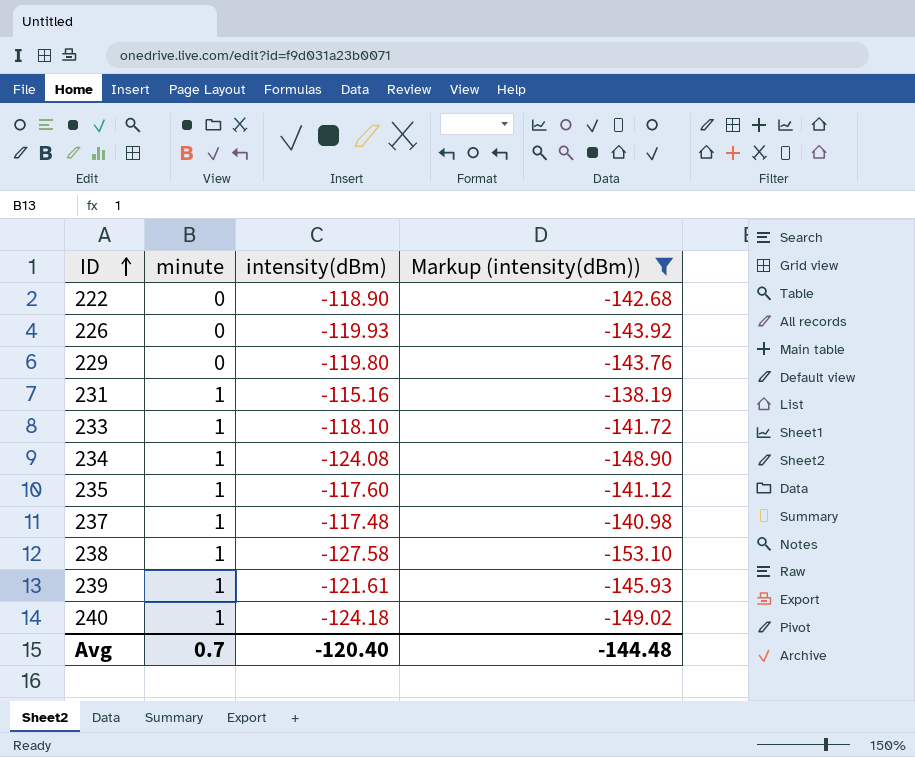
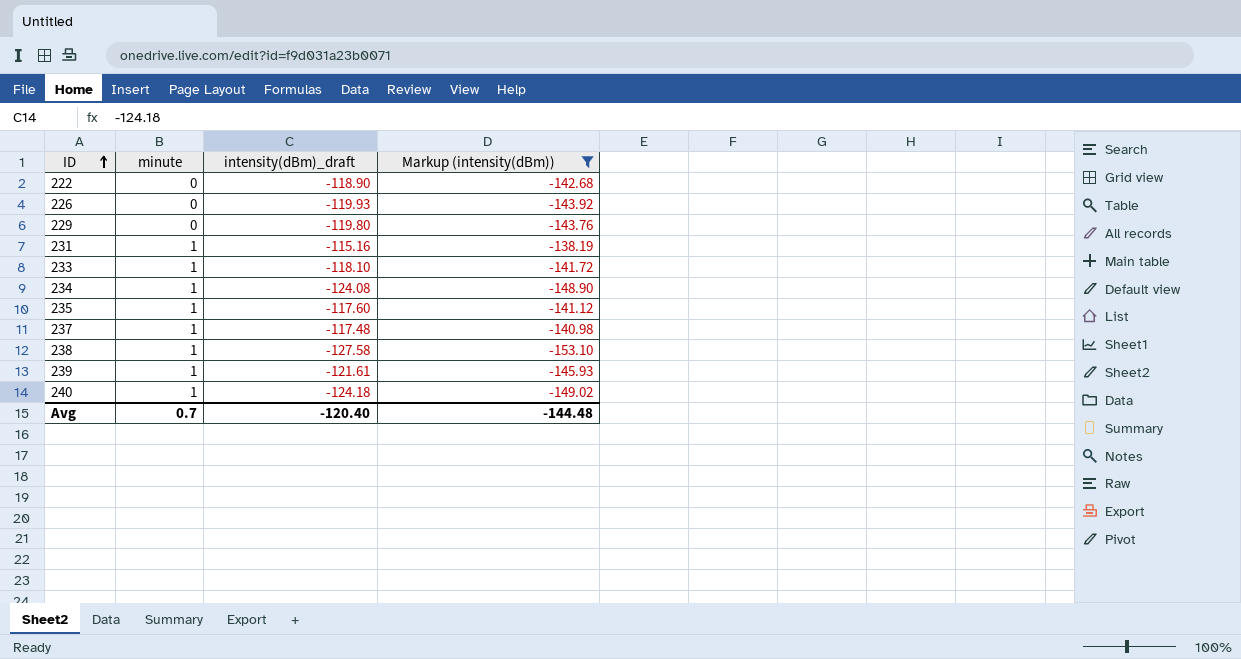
column name: intensity(dBm) -> intensity(dBm)_draft

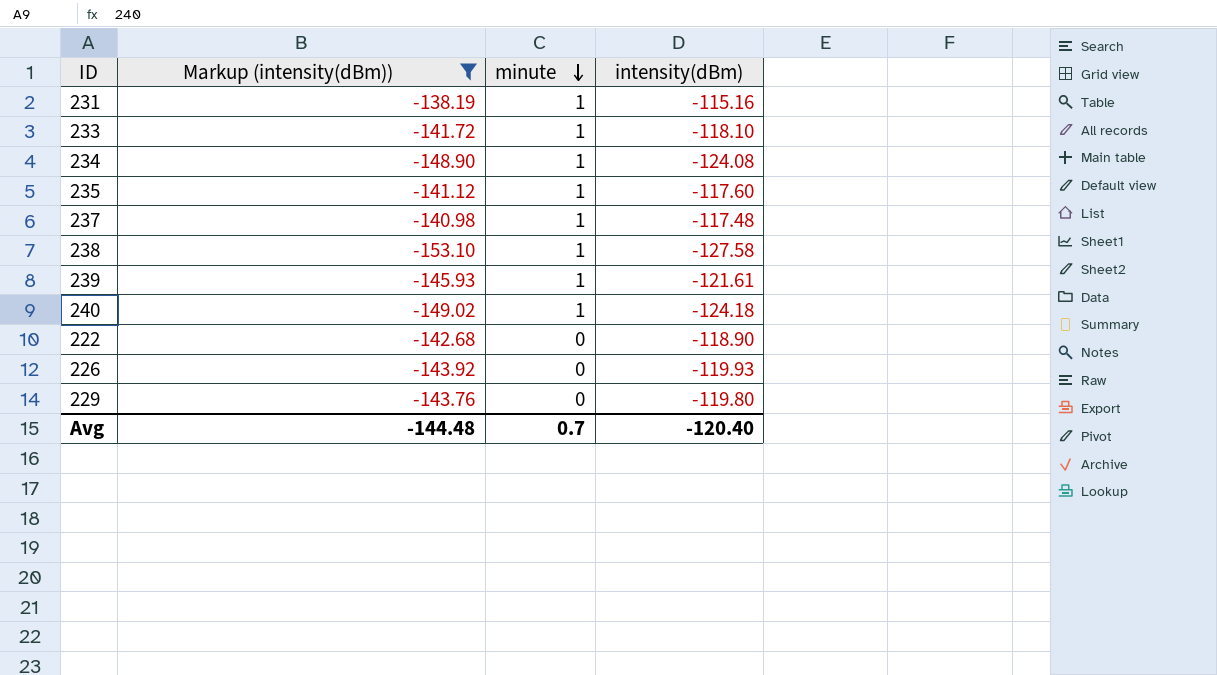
row order: ID ascending -> minute descending
column Markup (intensity(dBm)) | position: 4 -> 2
column name: intensity(dBm)_draft -> intensity(dBm)

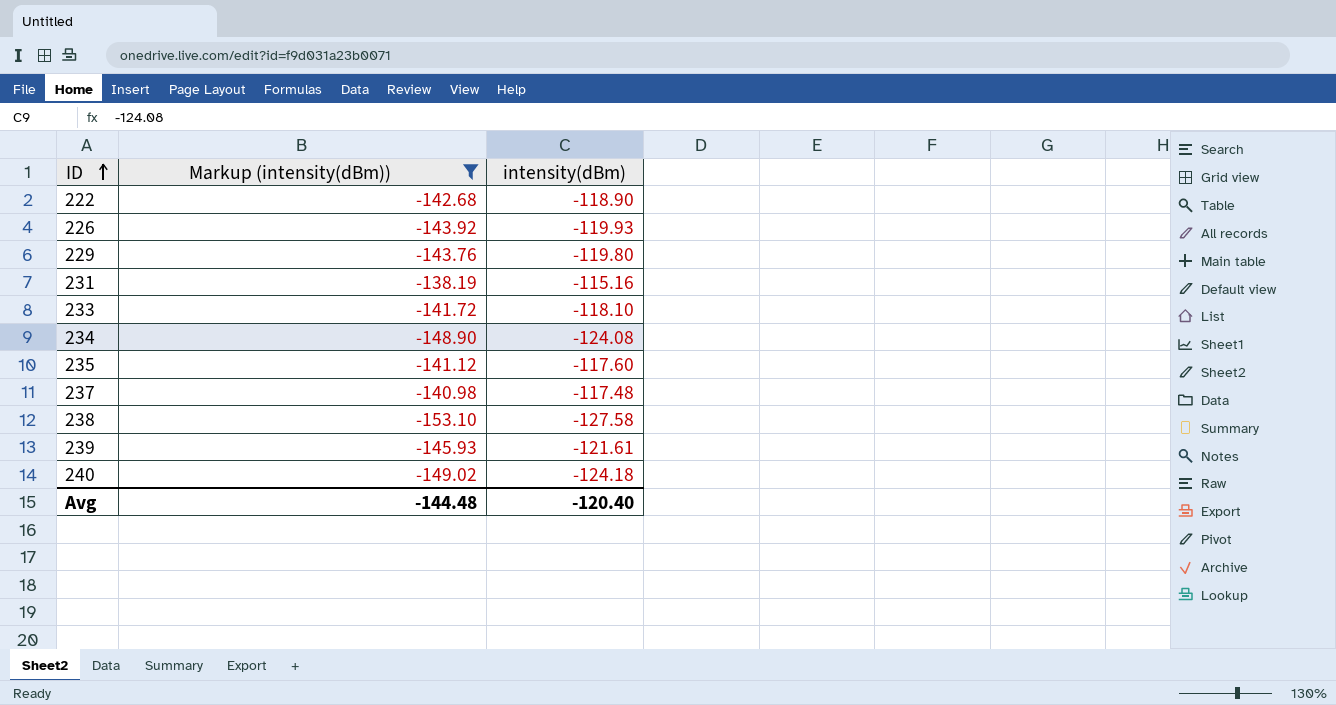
row order: minute descending -> ID ascending
column minute | position: 3 -> none

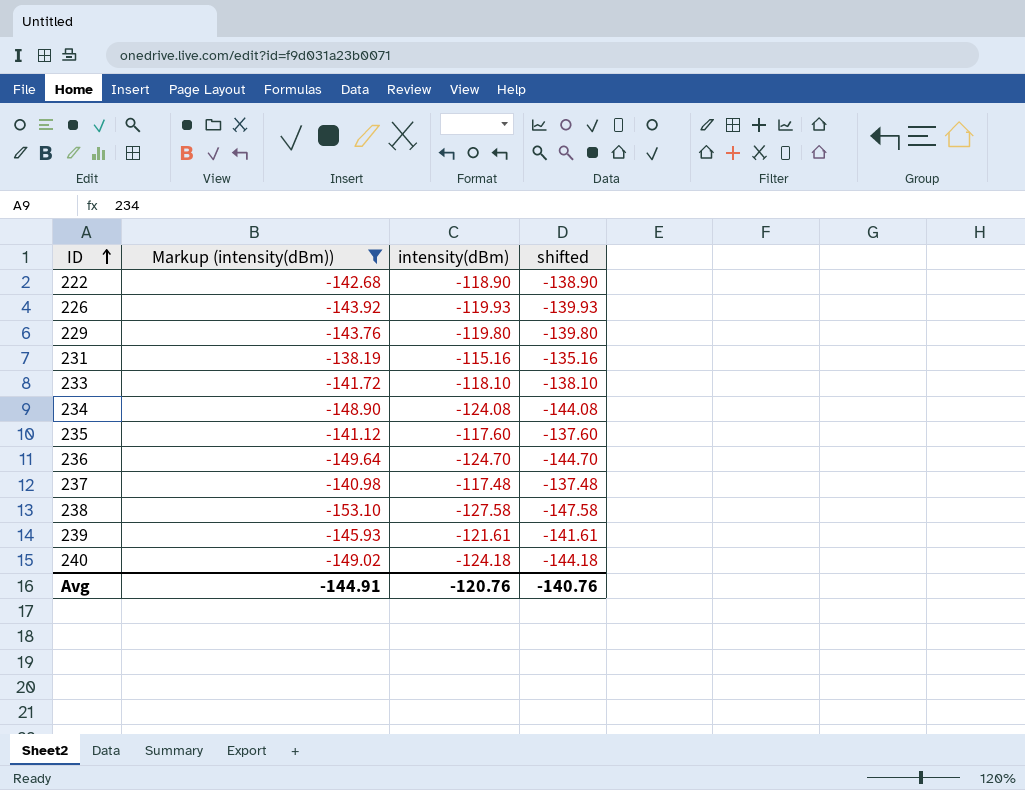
column shifted | formula: none -> [intensity(dBm)] - 20
row 236: none -> -149.64 | -124.70 | -144.70
Avg | Markup (intensity(dBm)): -144.48 -> -144.91
Avg | intensity(dBm): -120.40 -> -120.76

